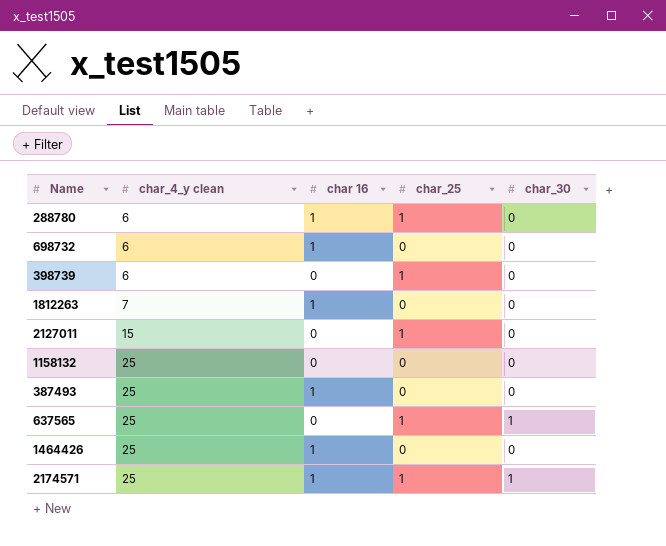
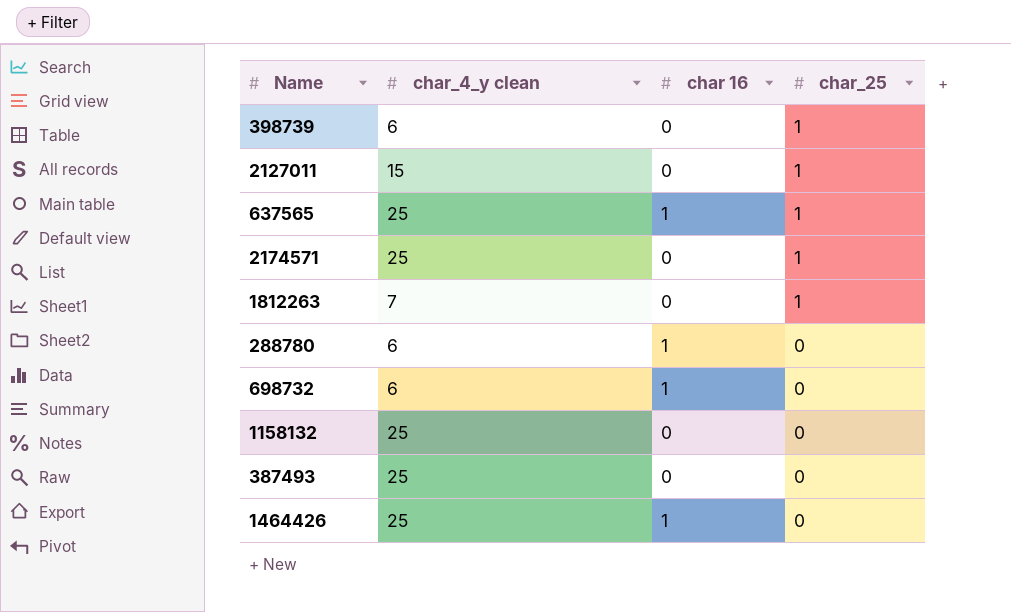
row order: char_4_y clean ascending -> char_25 descending
column char_30 | position: 5 -> none
637565 | char 16: 0 -> 1
2174571 | char 16: 1 -> 0
1812263 | char 16: 1 -> 0
1812263 | char_25: 0 -> 1
288780 | char_25: 1 -> 0
387493 | char 16: 1 -> 0

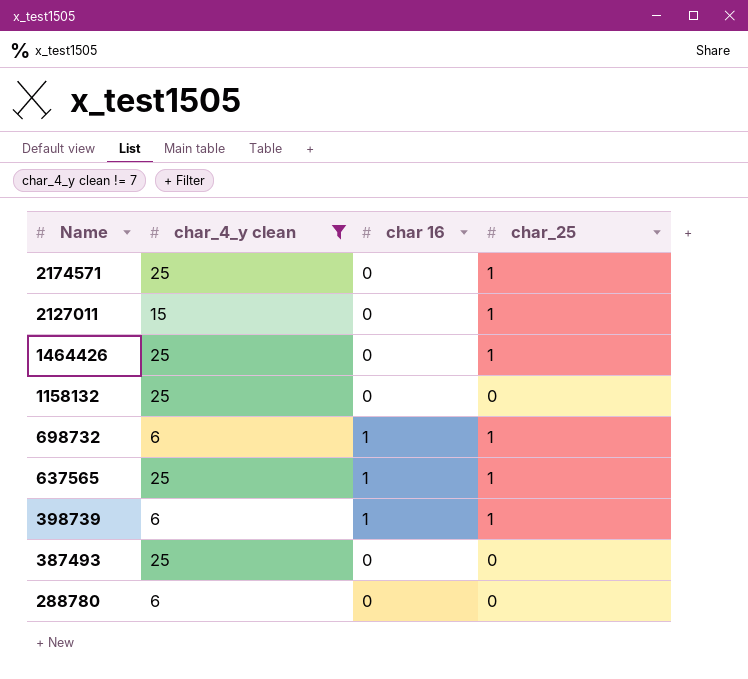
filter: none -> char_4_y clean != 7
row order: char_25 descending -> Name descending
1464426 | char 16: 1 -> 0
1464426 | char_25: 0 -> 1
698732 | char_25: 0 -> 1
398739 | char 16: 0 -> 1
288780 | char 16: 1 -> 0

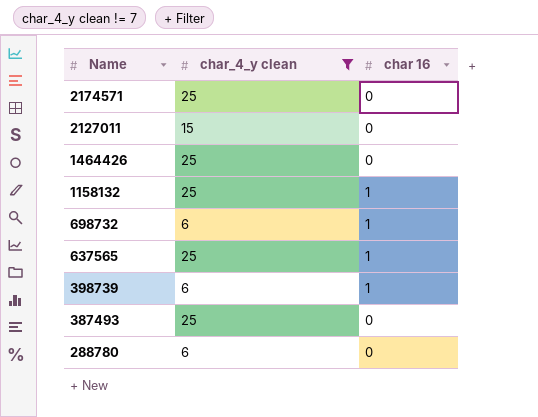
column char_25 | position: 4 -> none
1158132 | char 16: 0 -> 1

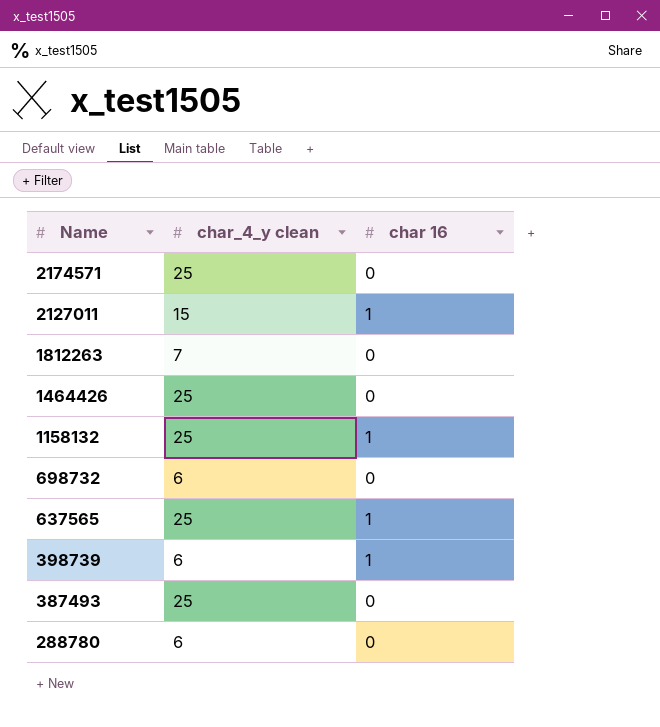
filter: char_4_y clean != 7 -> none
2127011 | char 16: 0 -> 1
698732 | char 16: 1 -> 0

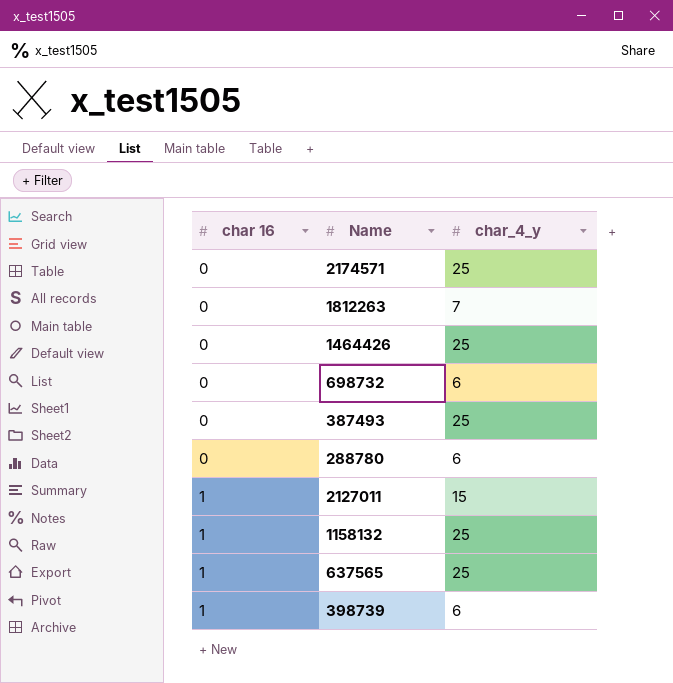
row order: Name descending -> char 16 ascending
column char 16 | position: 3 -> 1
column name: char_4_y clean -> char_4_y

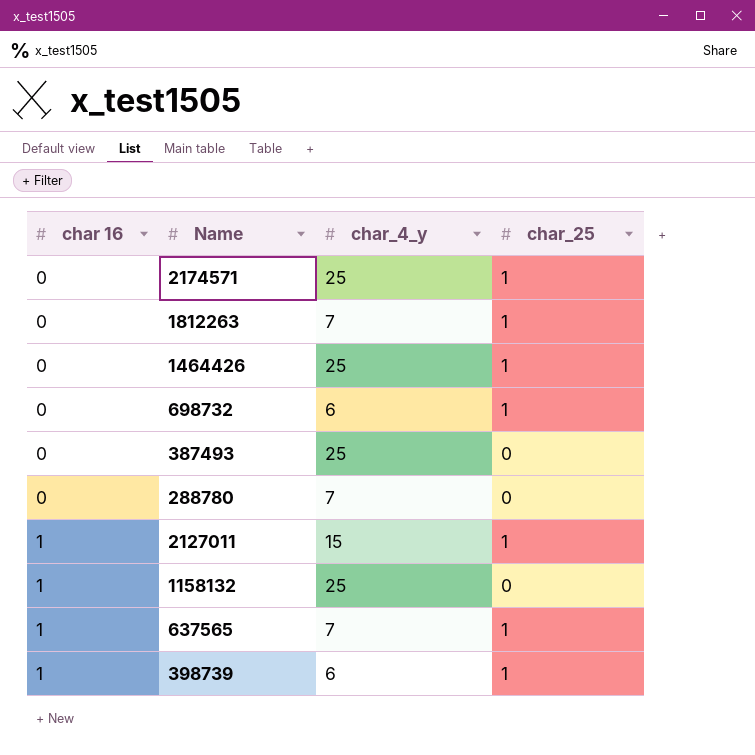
column char_25 | position: none -> 4
288780 | char_4_y: 6 -> 7
637565 | char_4_y: 25 -> 7

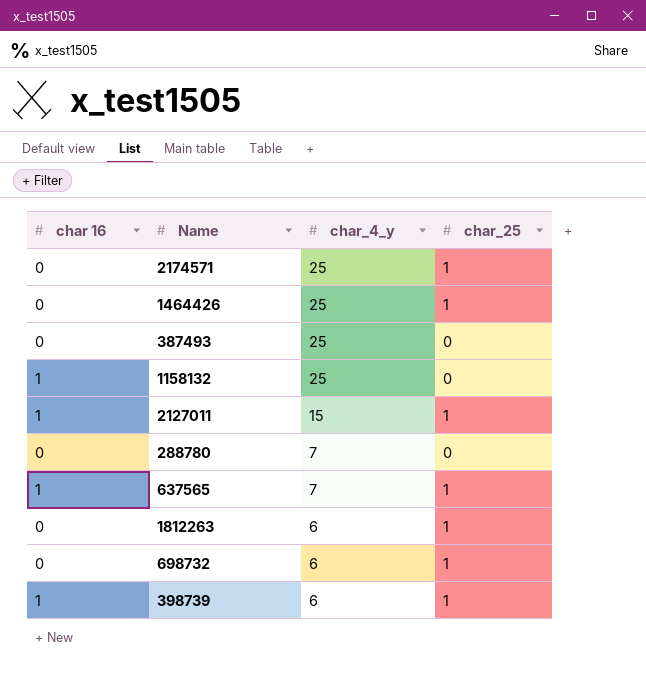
row order: char 16 ascending -> char_4_y descending
1812263 | char_4_y: 7 -> 6

